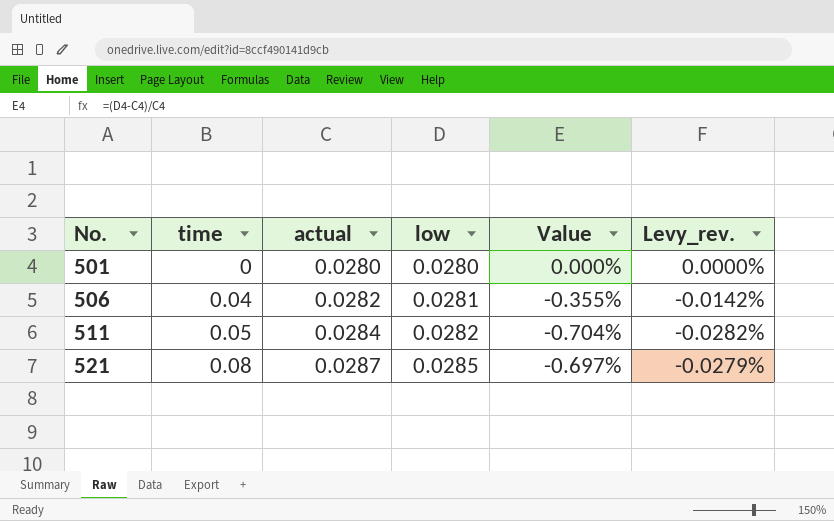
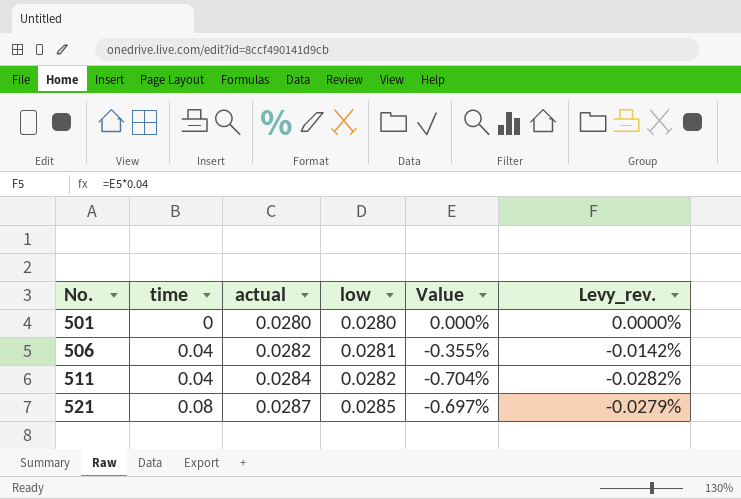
511 | time: 0.05 -> 0.04

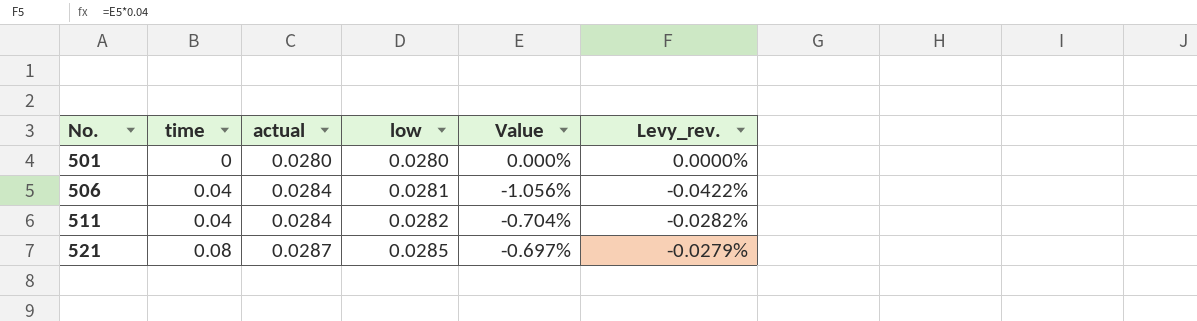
506 | actual: 0.0282 -> 0.0284
506 | Value: -0.355% -> -1.056%
506 | Levy_rev.: -0.0142% -> -0.0422%

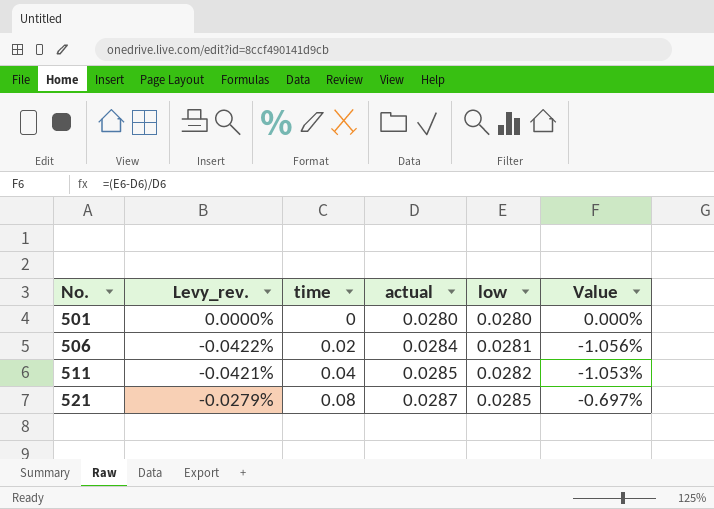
column Levy_rev. | position: 6 -> 2
506 | time: 0.04 -> 0.02
511 | Levy_rev.: -0.0282% -> -0.0421%
511 | actual: 0.0284 -> 0.0285
511 | Value: -0.704% -> -1.053%

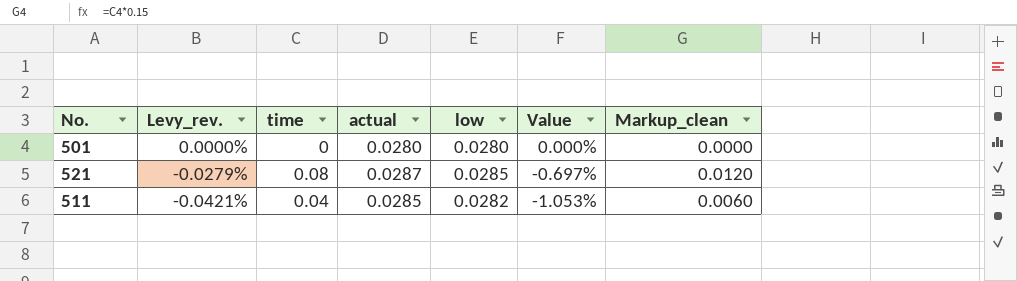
row order: No. ascending -> Levy_rev. descending
column Markup_clean | formula: none -> [time] * 0.15
row 506: -0.0422% | 0.02 | 0.0284 | 0.0281 | -1.056% -> none

